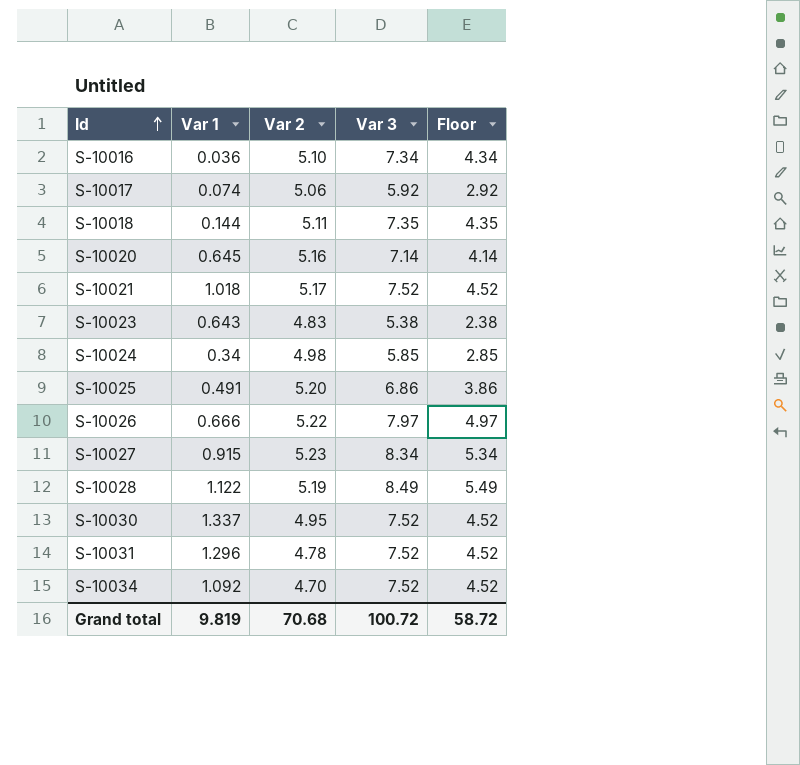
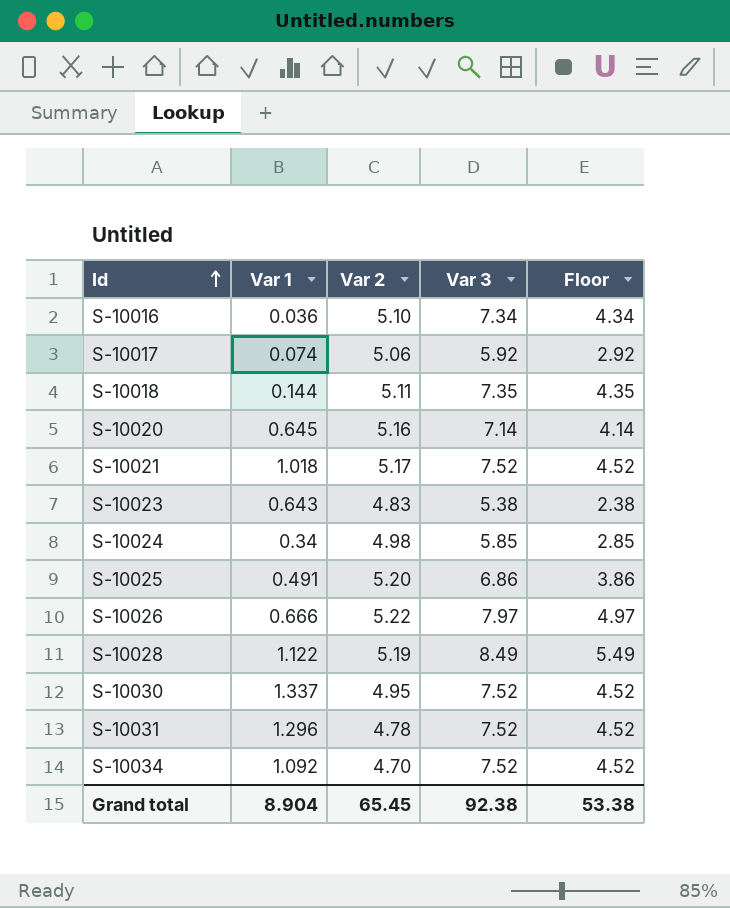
row S-10027: 0.915 | 5.23 | 8.34 | 5.34 -> none
Grand total | Var 1: 9.819 -> 8.904
Grand total | Var 2: 70.68 -> 65.45
Grand total | Var 3: 100.72 -> 92.38
Grand total | Floor: 58.72 -> 53.38

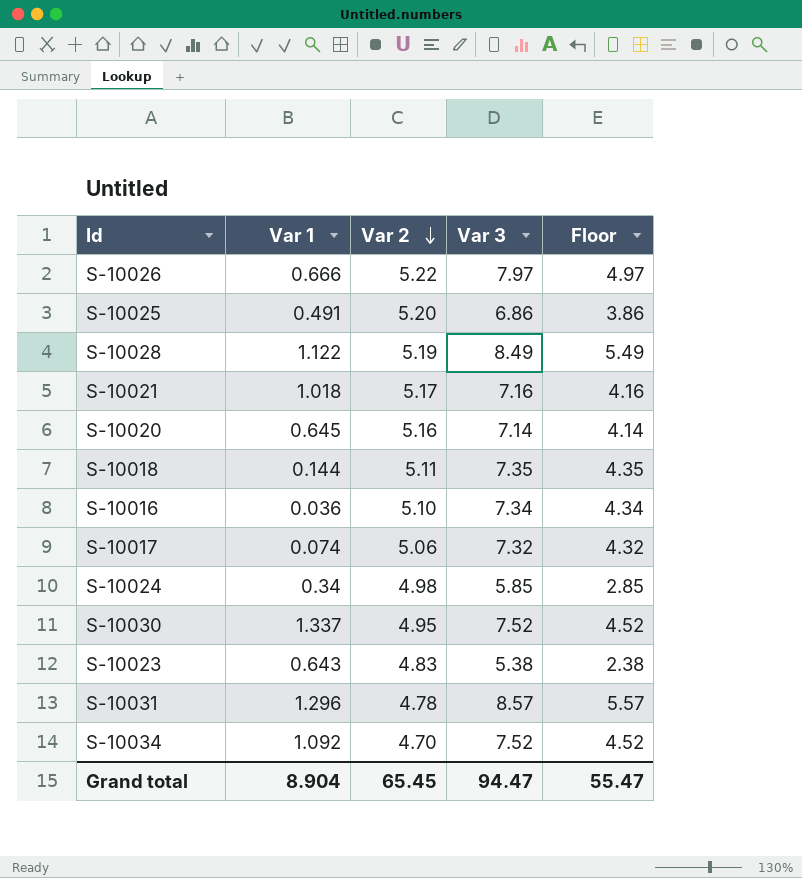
row order: Id ascending -> Var 2 descending
S-10021 | Var 3: 7.52 -> 7.16
S-10021 | Floor: 4.52 -> 4.16
S-10017 | Var 3: 5.92 -> 7.32
S-10017 | Floor: 2.92 -> 4.32
S-10031 | Var 3: 7.52 -> 8.57
S-10031 | Floor: 4.52 -> 5.57
Grand total | Var 3: 92.38 -> 94.47
Grand total | Floor: 53.38 -> 55.47

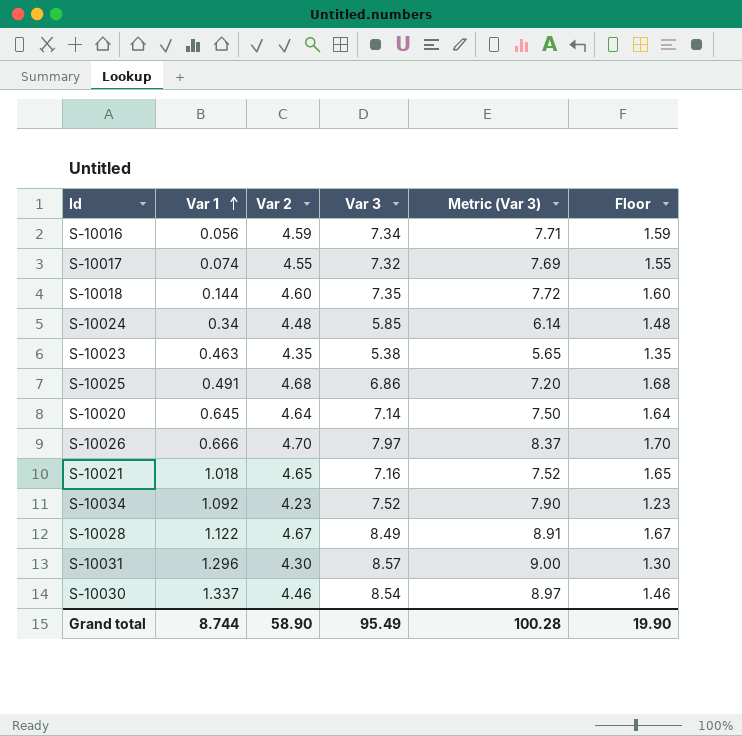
row order: Var 2 descending -> Var 1 ascending
column Metric (Var 3) | formula: none -> [Var 3] * 1.05
column Floor | formula: [Var 3] - 3 -> [Var 2] - 3
S-10016 | Var 1: 0.036 -> 0.056
S-10016 | Var 2: 5.10 -> 4.59
S-10017 | Var 2: 5.06 -> 4.55
S-10018 | Var 2: 5.11 -> 4.60
S-10024 | Var 2: 4.98 -> 4.48
S-10023 | Var 1: 0.643 -> 0.463
S-10023 | Var 2: 4.83 -> 4.35
S-10025 | Var 2: 5.20 -> 4.68
S-10020 | Var 2: 5.16 -> 4.64
S-10026 | Var 2: 5.22 -> 4.70
S-10021 | Var 2: 5.17 -> 4.65
S-10034 | Var 2: 4.70 -> 4.23
S-10028 | Var 2: 5.19 -> 4.67
S-10031 | Var 2: 4.78 -> 4.30
S-10030 | Var 2: 4.95 -> 4.46
S-10030 | Var 3: 7.52 -> 8.54
Grand total | Var 1: 8.904 -> 8.744
Grand total | Var 2: 65.45 -> 58.90
Grand total | Var 3: 94.47 -> 95.49
Grand total | Floor: 55.47 -> 19.90

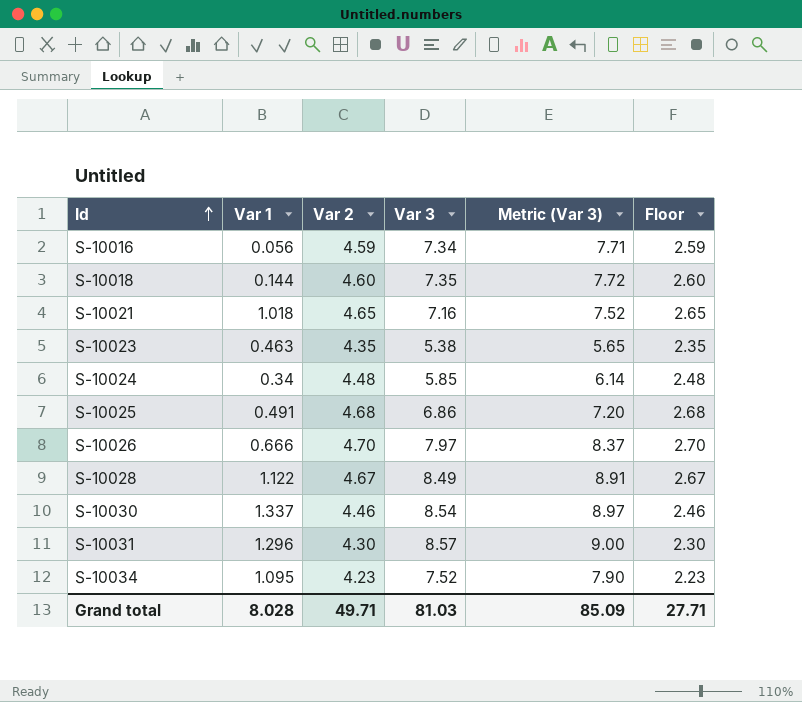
row order: Var 1 ascending -> Id ascending
column Floor | formula: [Var 2] - 3 -> [Var 2] - 2
row S-10017: 0.074 | 4.55 | 7.32 | 7.69 | 1.55 -> none
row S-10020: 0.645 | 4.64 | 7.14 | 7.50 | 1.64 -> none
S-10034 | Var 1: 1.092 -> 1.095
Grand total | Var 1: 8.744 -> 8.028
Grand total | Var 2: 58.90 -> 49.71
Grand total | Var 3: 95.49 -> 81.03
Grand total | Metric (Var 3): 100.28 -> 85.09
Grand total | Floor: 19.90 -> 27.71

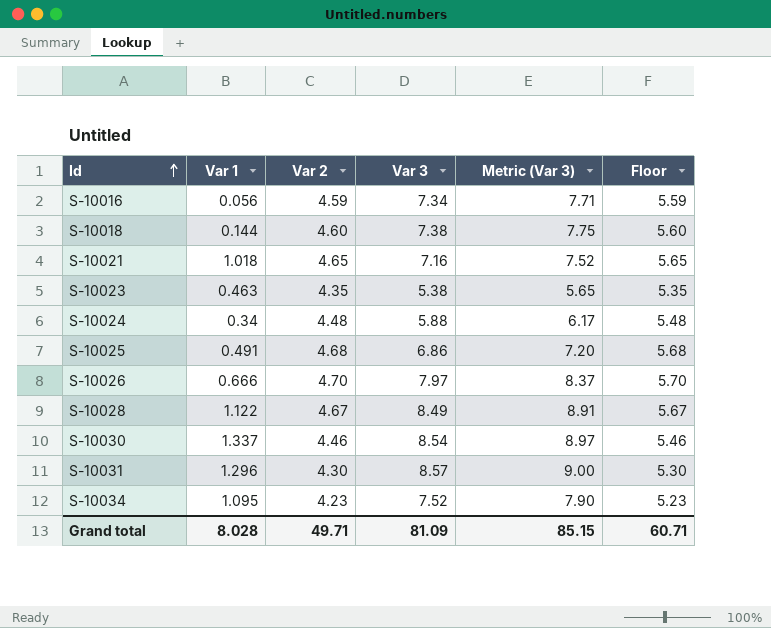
column Floor | formula: [Var 2] - 2 -> [Var 2] + 1
S-10018 | Var 3: 7.35 -> 7.38
S-10018 | Metric (Var 3): 7.72 -> 7.75
S-10024 | Var 3: 5.85 -> 5.88
S-10024 | Metric (Var 3): 6.14 -> 6.17
Grand total | Var 3: 81.03 -> 81.09
Grand total | Metric (Var 3): 85.09 -> 85.15
Grand total | Floor: 27.71 -> 60.71

